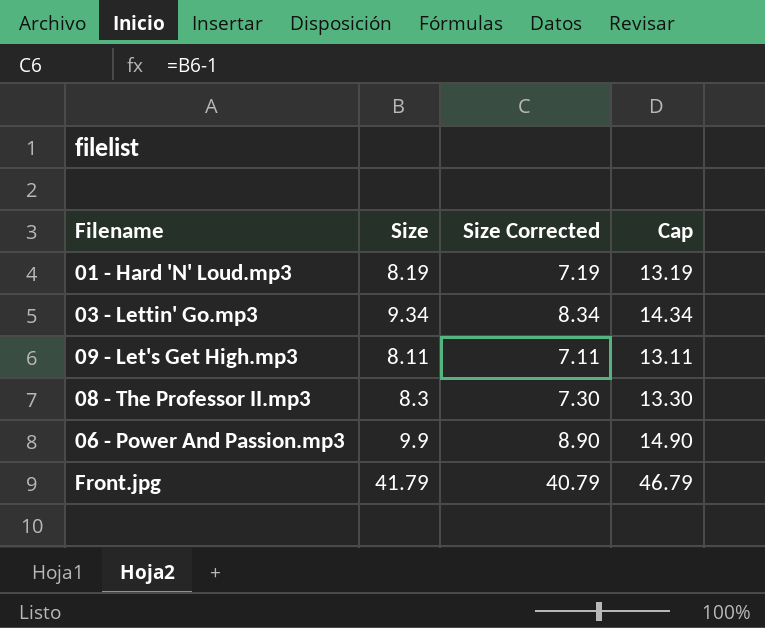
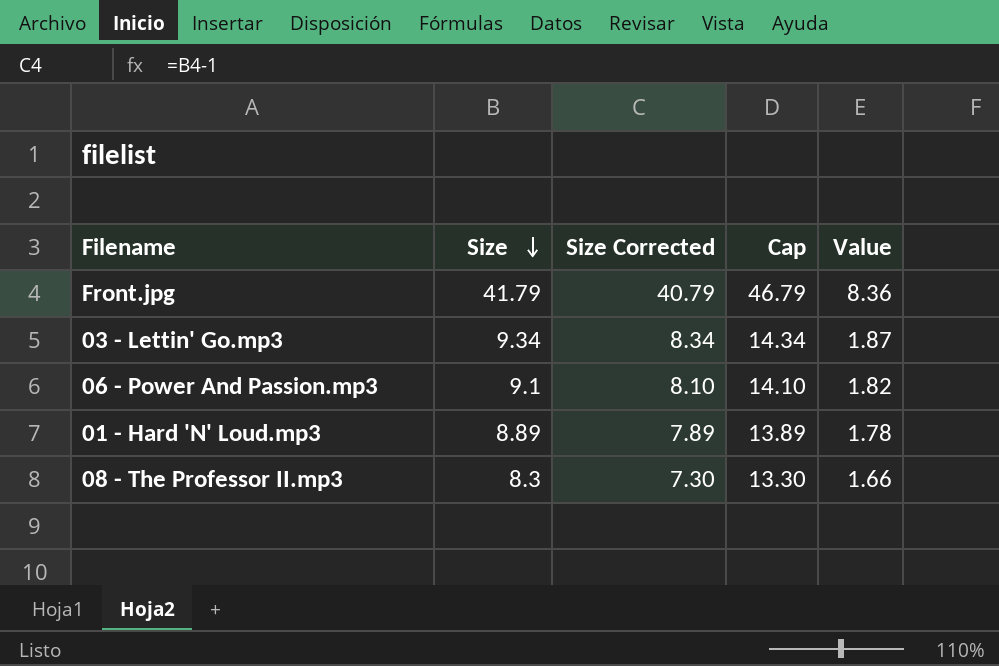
row order: none -> Size descending
column Value | formula: none -> [Size] * 0.2
row 09 - Let's Get High.mp3: 8.11 | 7.11 | 13.11 -> none
06 - Power And Passion.mp3 | Size: 9.9 -> 9.1
06 - Power And Passion.mp3 | Size Corrected: 8.90 -> 8.10
06 - Power And Passion.mp3 | Cap: 14.90 -> 14.10
01 - Hard 'N' Loud.mp3 | Size: 8.19 -> 8.89
01 - Hard 'N' Loud.mp3 | Size Corrected: 7.19 -> 7.89
01 - Hard 'N' Loud.mp3 | Cap: 13.19 -> 13.89

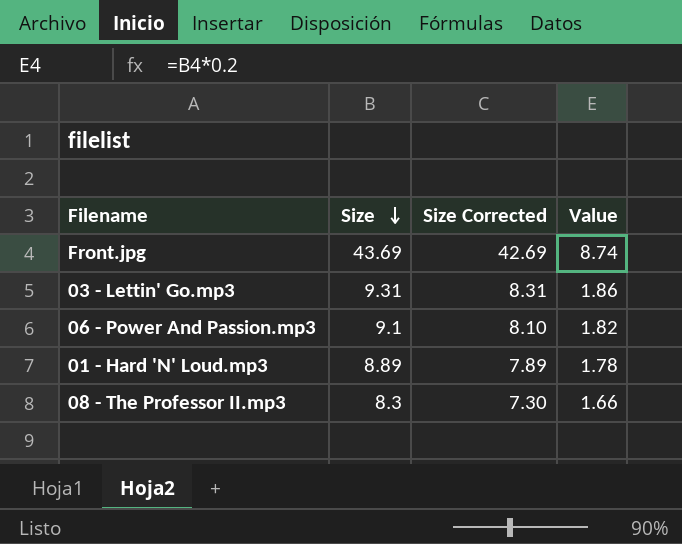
column Cap | formula: [Size] + 5 -> none
Front.jpg | Size: 41.79 -> 43.69
Front.jpg | Size Corrected: 40.79 -> 42.69
Front.jpg | Value: 8.36 -> 8.74
03 - Lettin' Go.mp3 | Size: 9.34 -> 9.31
03 - Lettin' Go.mp3 | Size Corrected: 8.34 -> 8.31
03 - Lettin' Go.mp3 | Value: 1.87 -> 1.86

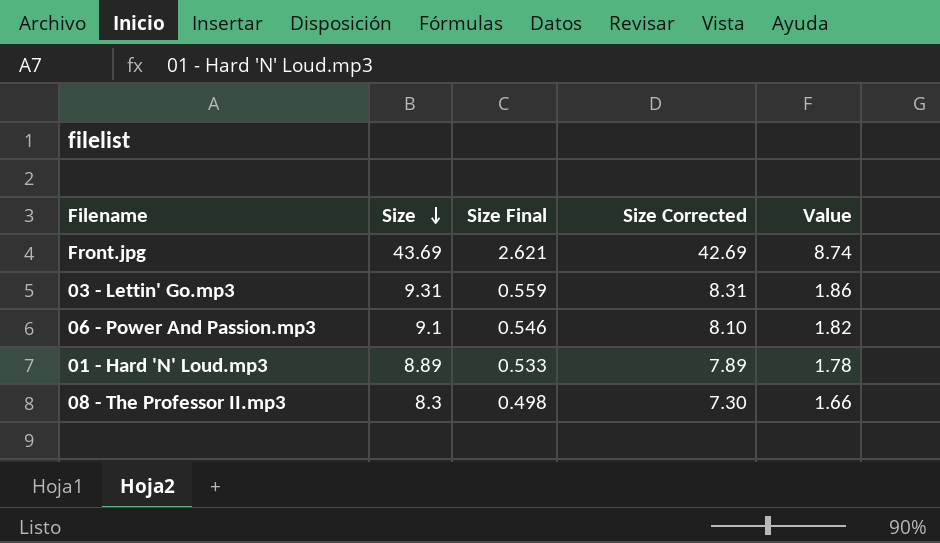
column Size Final | formula: none -> [Size] * 0.06

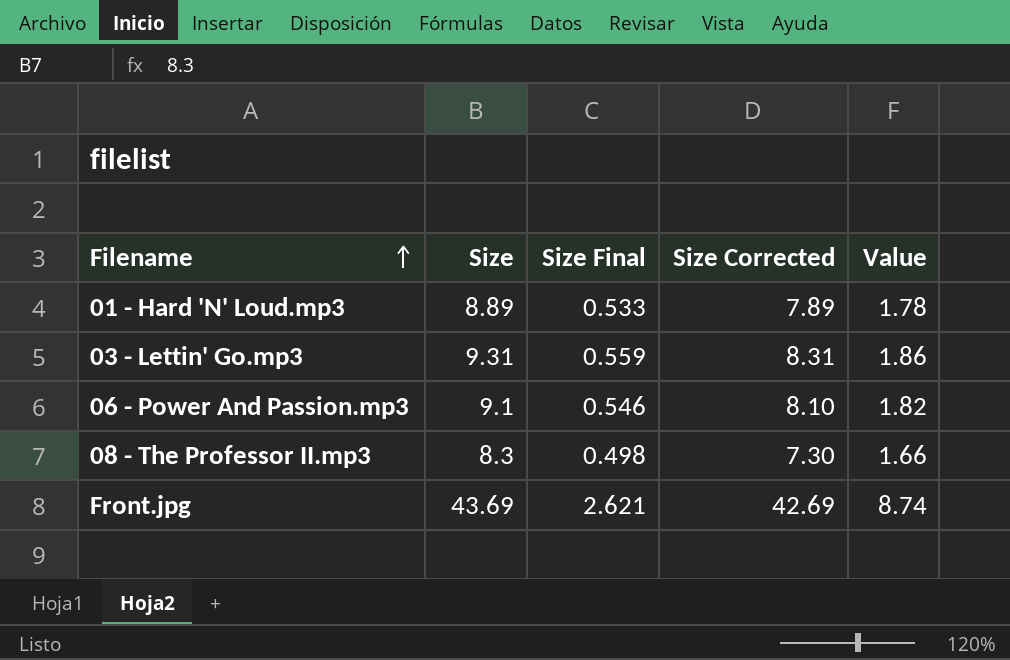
row order: Size descending -> Filename ascending

